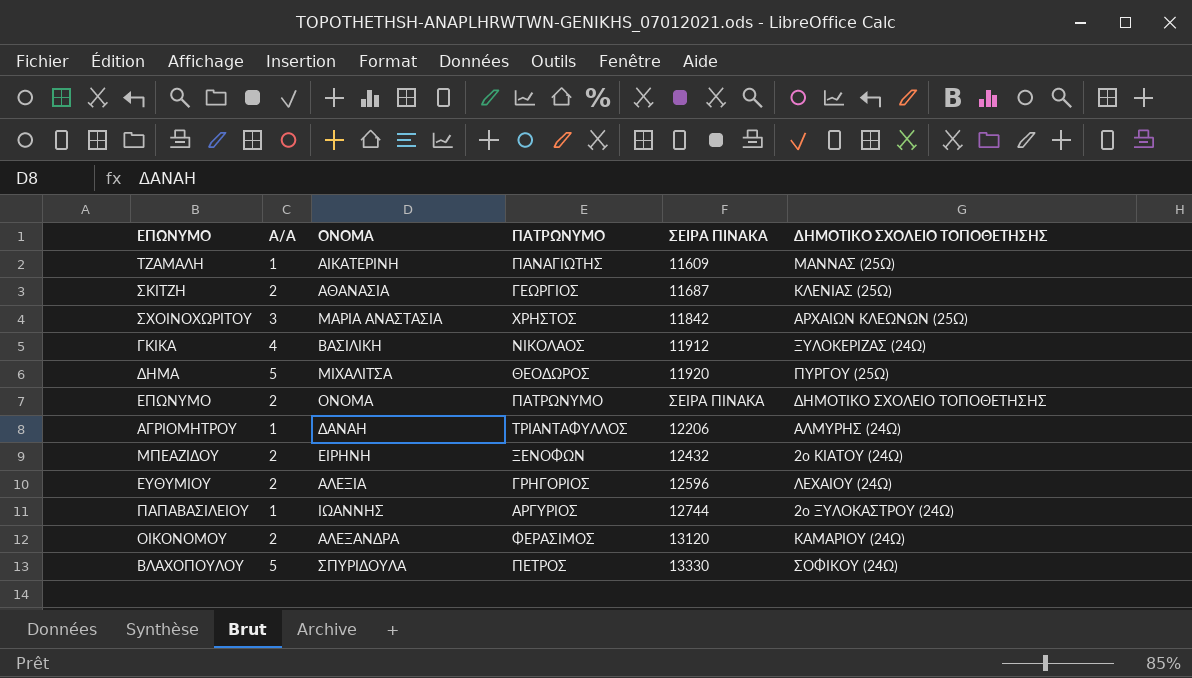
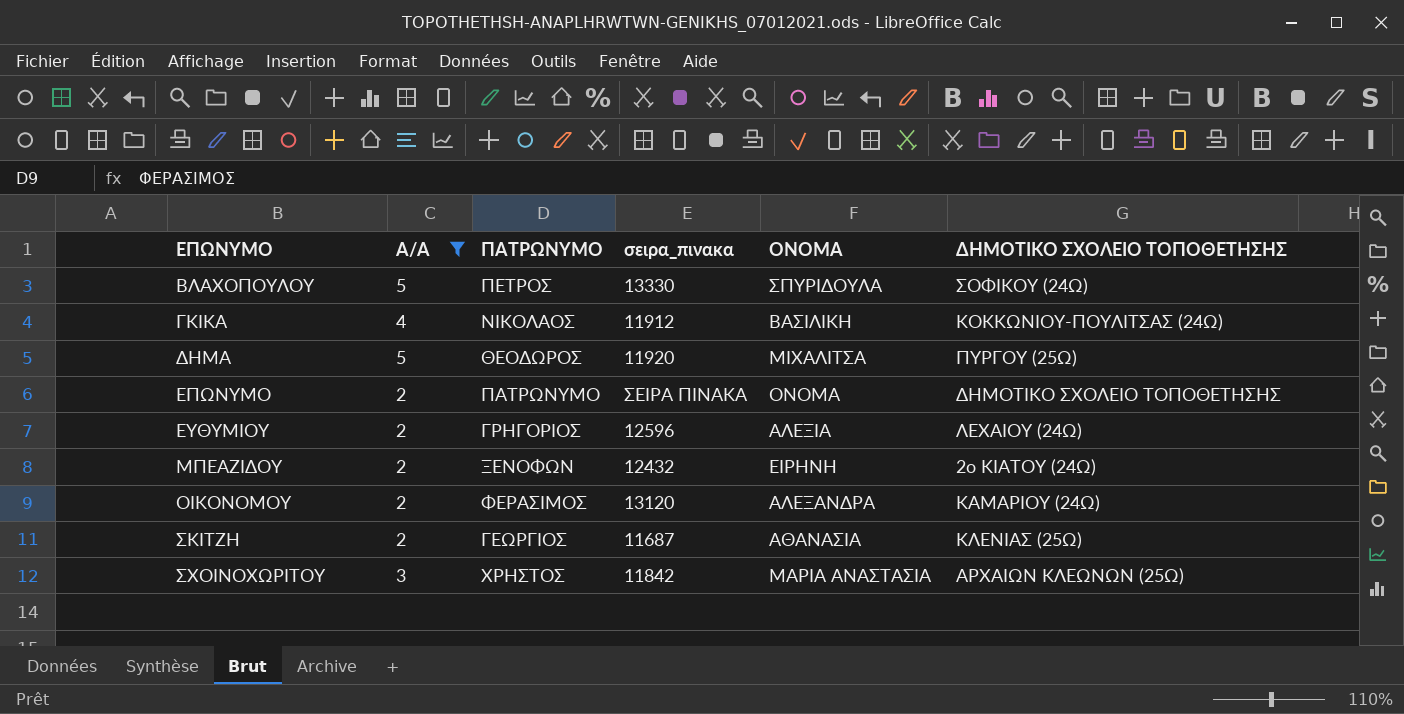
filter: none -> Α/Α != 1
row order: none -> ΕΠΩΝΥΜΟ ascending
column name: ΣΕΙΡΑ ΠΙΝΑΚΑ -> σειρα_πινακα
column ΟΝΟΜΑ | position: 3 -> 5
ΓΚΙΚΑ | ΔΗΜΟΤΙΚΟ ΣΧΟΛΕΙΟ ΤΟΠΟΘΕΤΗΣΗΣ: ΞΥΛΟΚΕΡΙΖΑΣ (24Ω) -> ΚΟΚΚΩΝΙΟΥ-ΠΟΥΛΙΤΣΑΣ (24Ω)

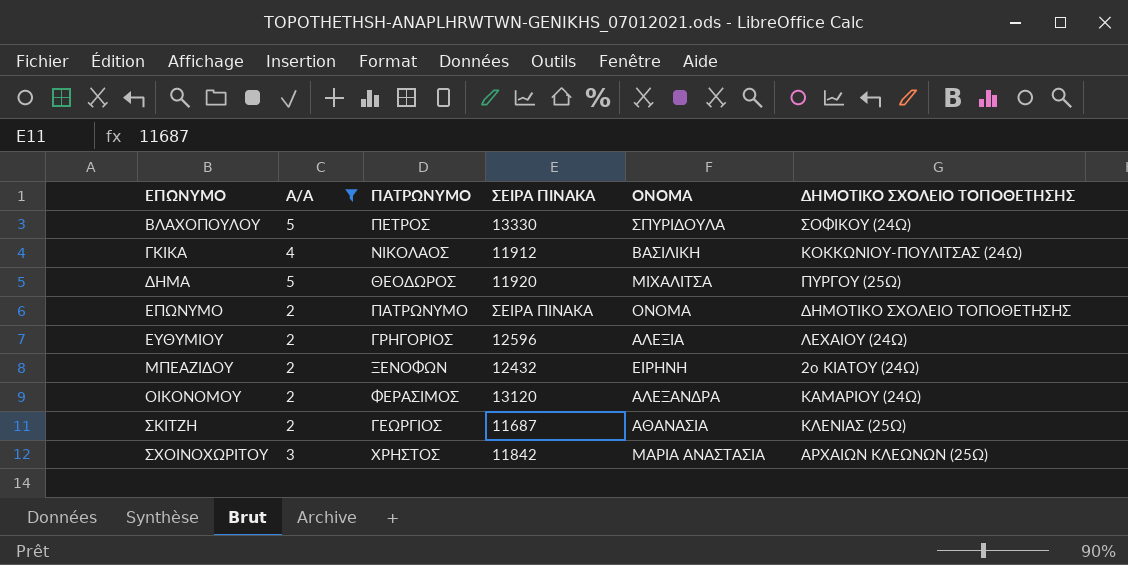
column name: σειρα_πινακα -> ΣΕΙΡΑ ΠΙΝΑΚΑ

